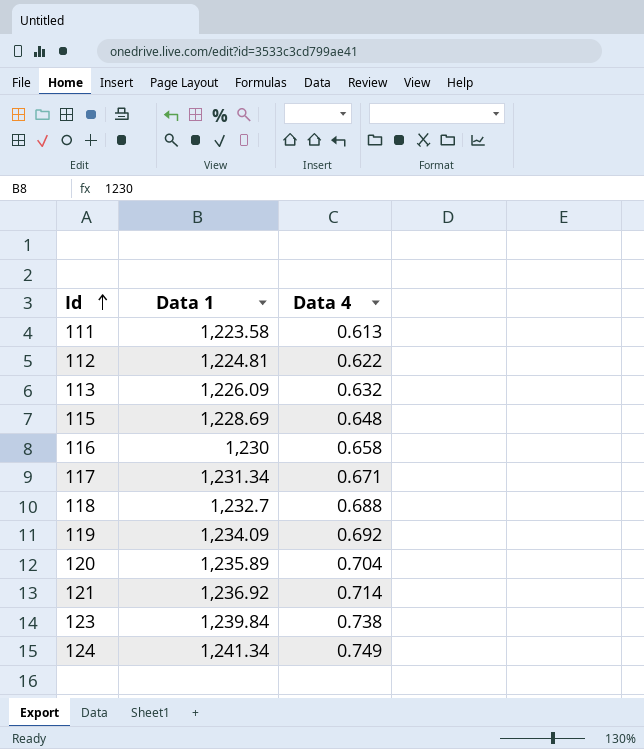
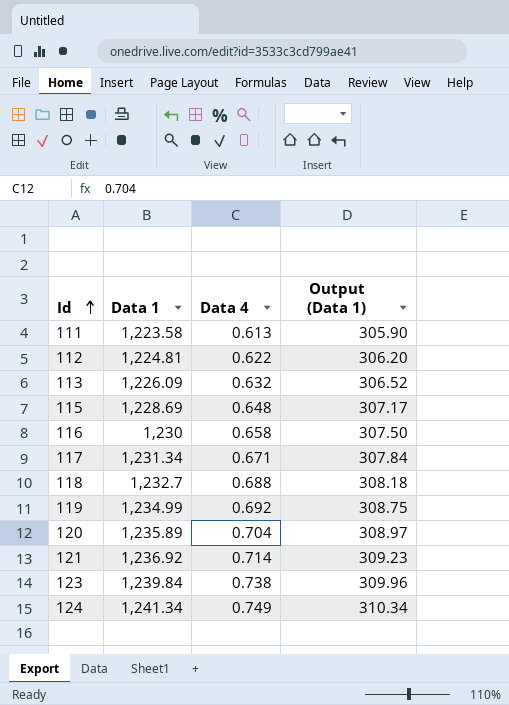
column Output (Data 1) | formula: none -> [Data 1] * 0.25
119 | Data 1: 1,234.09 -> 1,234.99

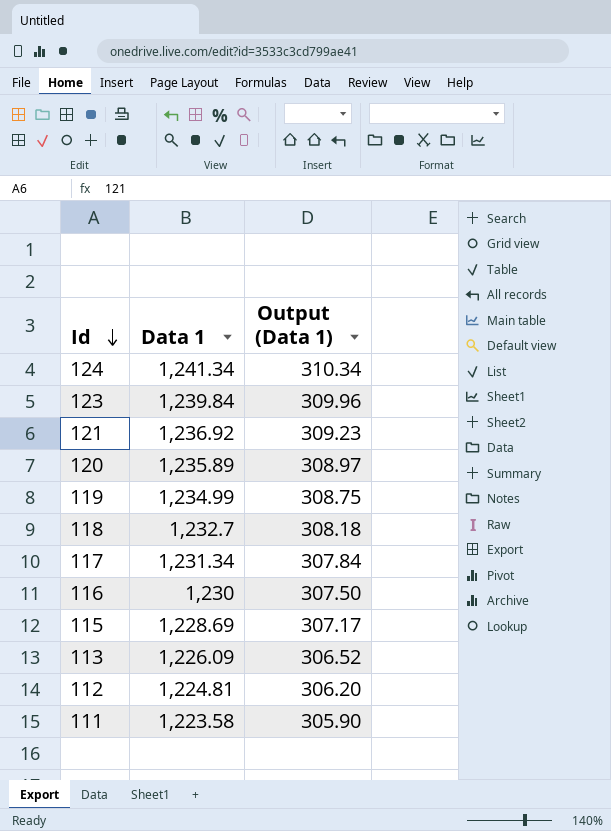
row order: Id ascending -> Id descending
column Data 4 | position: 3 -> none

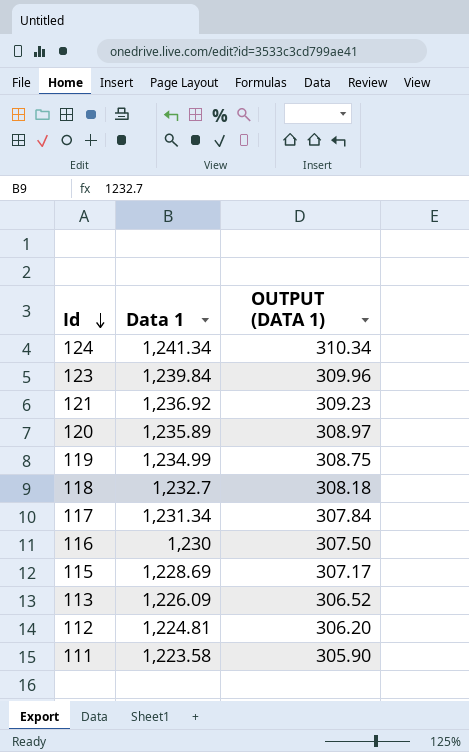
column name: Output (Data 1) -> OUTPUT (DATA 1)

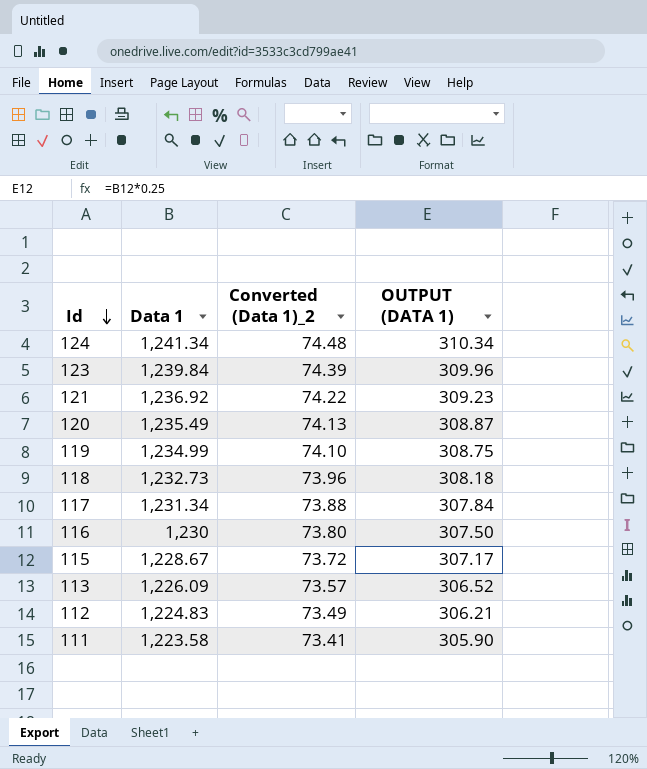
column Converted (Data 1)_2 | formula: none -> [Data 1] * 0.06
120 | Data 1: 1,235.89 -> 1,235.49
120 | OUTPUT (DATA 1): 308.97 -> 308.87
118 | Data 1: 1,232.7 -> 1,232.73
115 | Data 1: 1,228.69 -> 1,228.67
112 | Data 1: 1,224.81 -> 1,224.83
112 | OUTPUT (DATA 1): 306.20 -> 306.21

